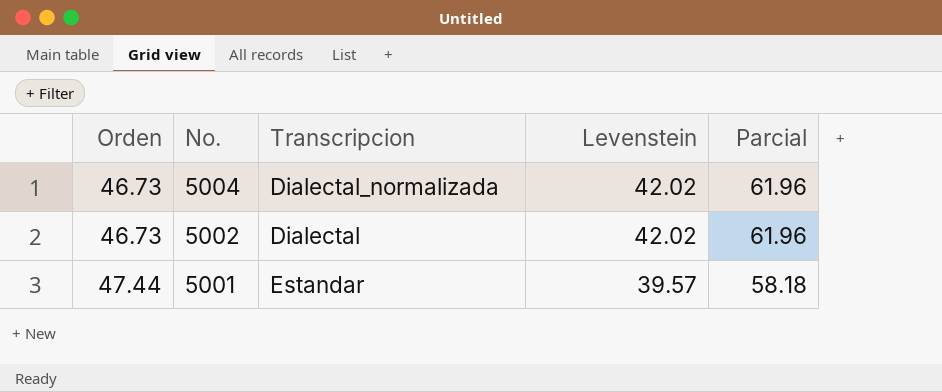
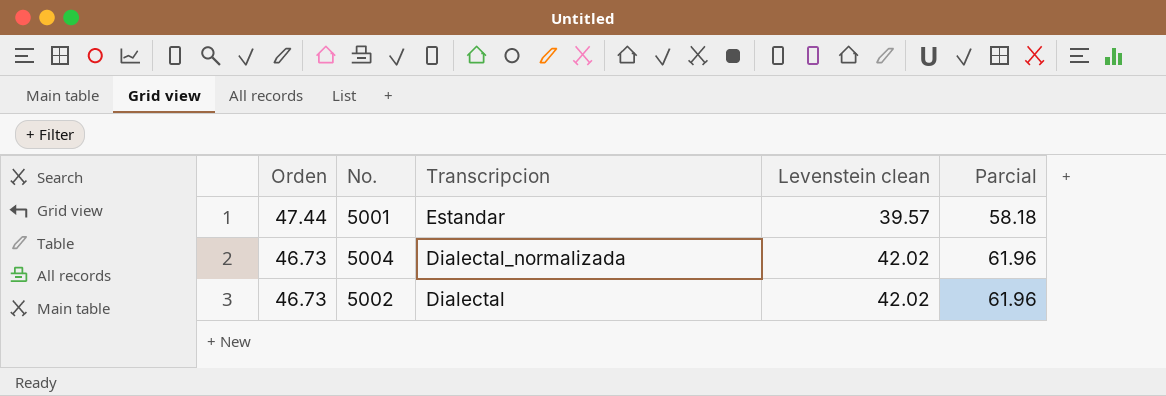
row order: Orden ascending -> Orden descending
column name: Levenstein -> Levenstein clean

